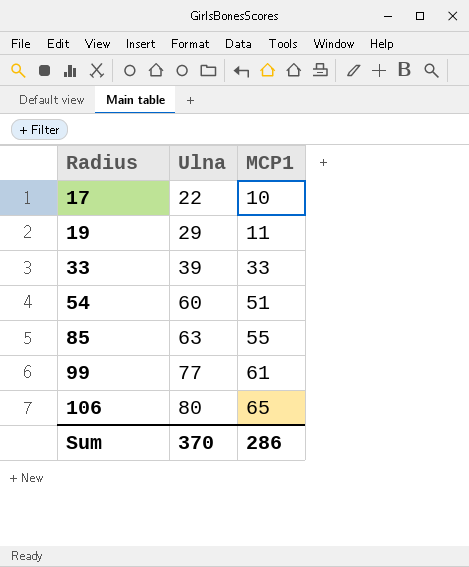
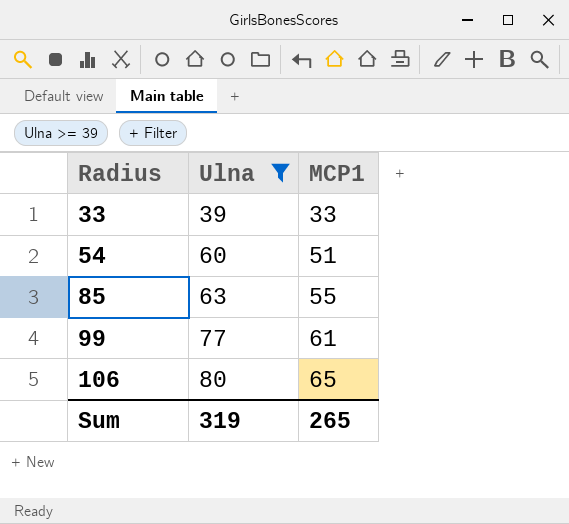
filter: none -> Ulna >= 39
Sum | Ulna: 370 -> 319
Sum | MCP1: 286 -> 265

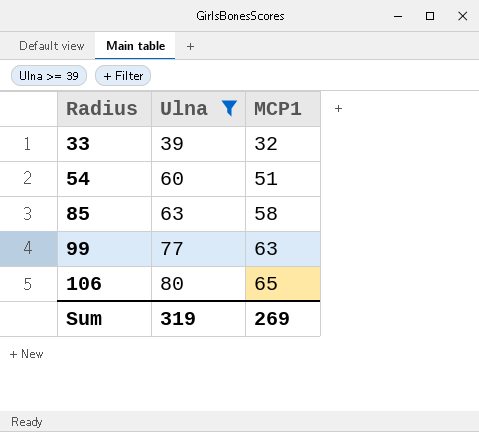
33 | MCP1: 33 -> 32
85 | MCP1: 55 -> 58
99 | MCP1: 61 -> 63
Sum | MCP1: 265 -> 269

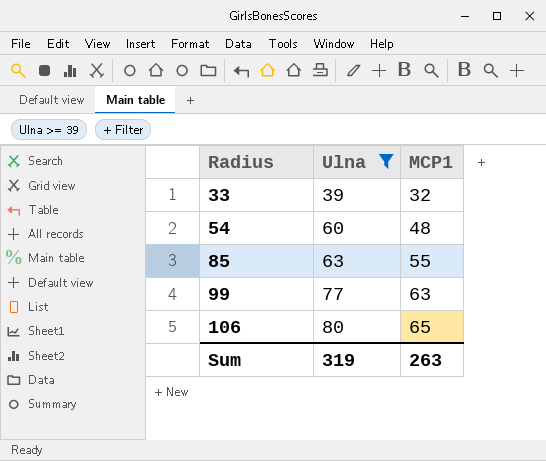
54 | MCP1: 51 -> 48
85 | MCP1: 58 -> 55
Sum | MCP1: 269 -> 263

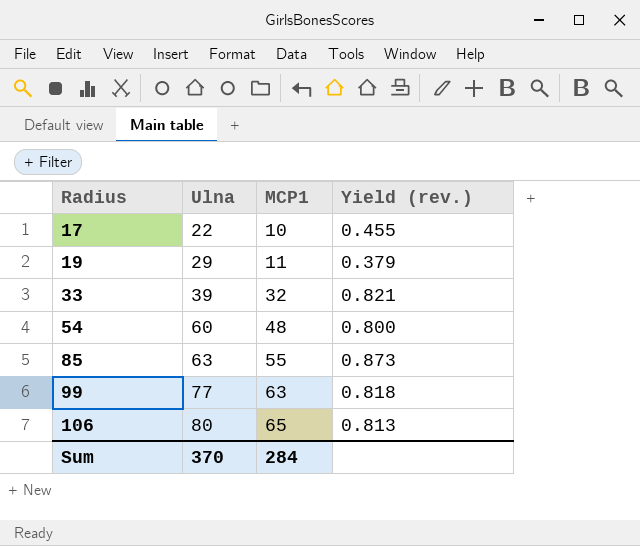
filter: Ulna >= 39 -> none
column Yield (rev.) | formula: none -> [MCP1] / [Ulna]
Sum | Ulna: 319 -> 370
Sum | MCP1: 263 -> 284

